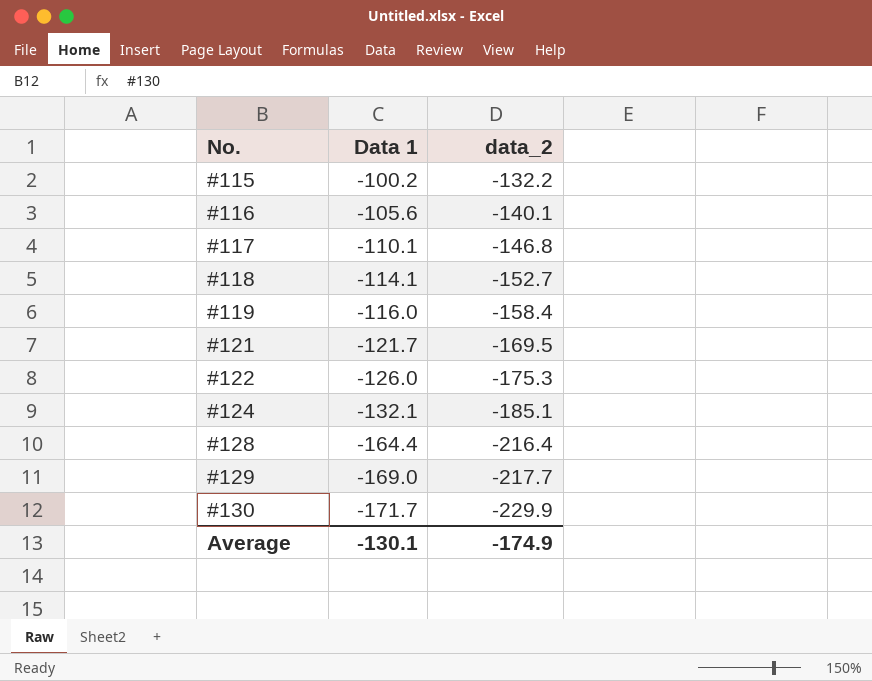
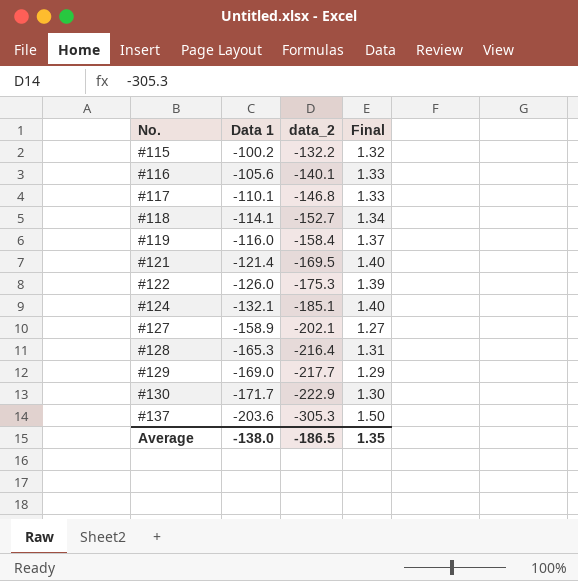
column Final | formula: none -> [data_2] / [Data 1]
#121 | Data 1: -121.7 -> -121.4
row #127: none -> -158.9 | -202.1 | 1.27
#128 | Data 1: -164.4 -> -165.3
#130 | data_2: -229.9 -> -222.9
row #137: none -> -203.6 | -305.3 | 1.50
Average | Data 1: -130.1 -> -138.0
Average | data_2: -174.9 -> -186.5

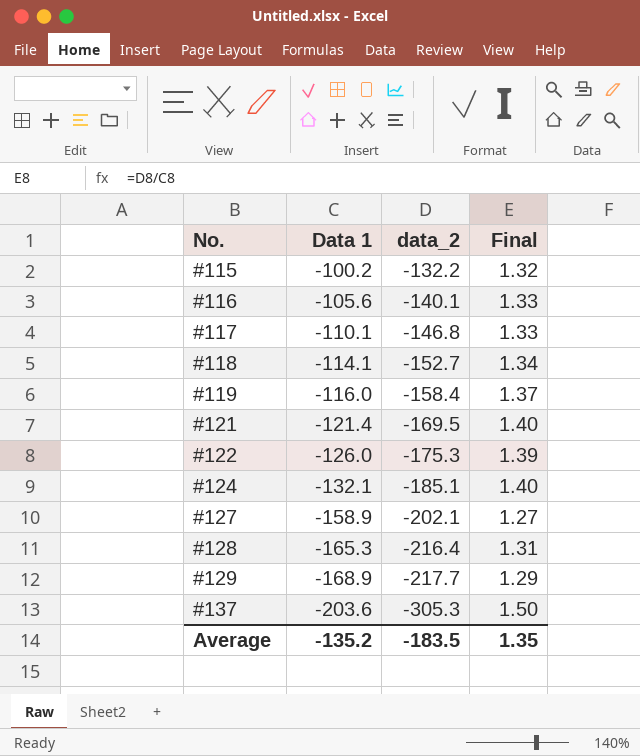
row #130: -171.7 | -222.9 | 1.30 -> none
#129 | Data 1: -169.0 -> -168.9
Average | Data 1: -138.0 -> -135.2
Average | data_2: -186.5 -> -183.5

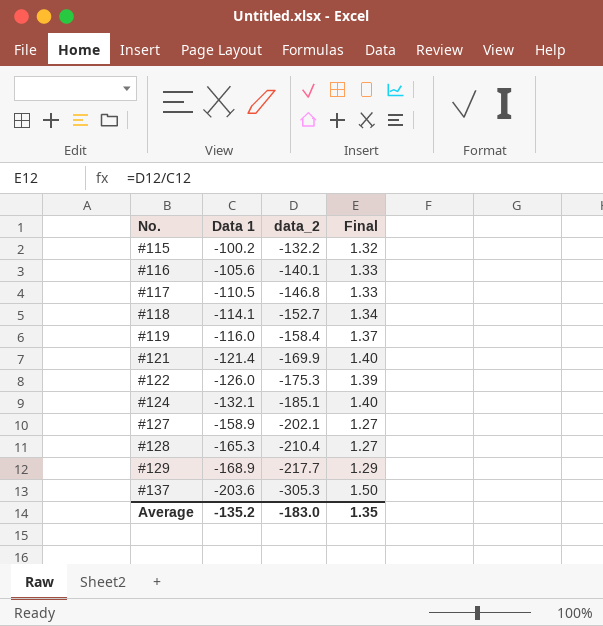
#117 | Data 1: -110.1 -> -110.5
#121 | data_2: -169.5 -> -169.9
#128 | data_2: -216.4 -> -210.4
#128 | Final: 1.31 -> 1.27
Average | data_2: -183.5 -> -183.0

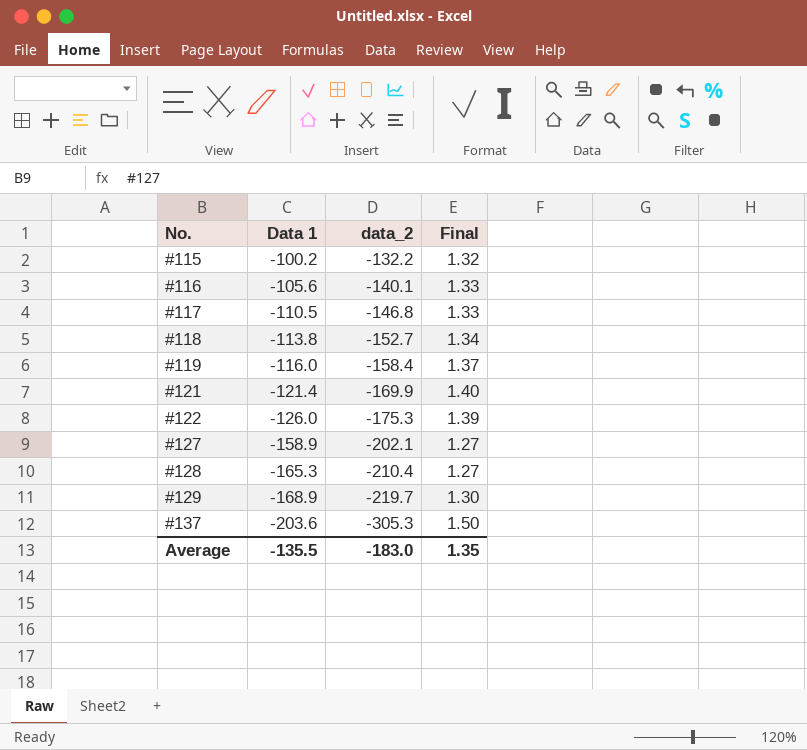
row #124: -132.1 | -185.1 | 1.40 -> none
#118 | Data 1: -114.1 -> -113.8
#129 | data_2: -217.7 -> -219.7
#129 | Final: 1.29 -> 1.30
Average | Data 1: -135.2 -> -135.5

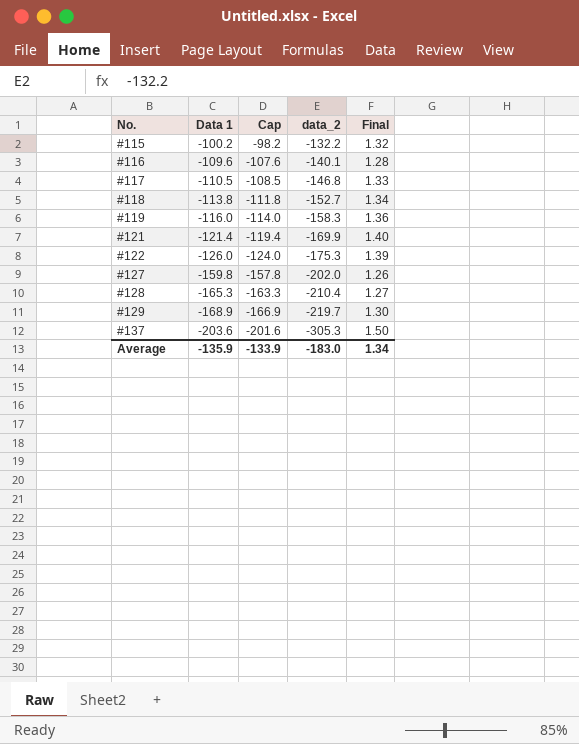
column Cap | formula: none -> [Data 1] + 2
#116 | Data 1: -105.6 -> -109.6
#116 | Final: 1.33 -> 1.28
#119 | data_2: -158.4 -> -158.3
#119 | Final: 1.37 -> 1.36
#127 | Data 1: -158.9 -> -159.8
#127 | data_2: -202.1 -> -202.0
#127 | Final: 1.27 -> 1.26
Average | Data 1: -135.5 -> -135.9
Average | Final: 1.35 -> 1.34

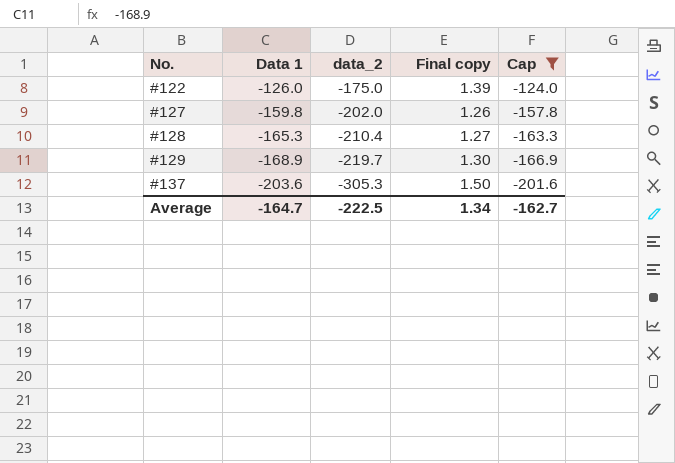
filter: none -> Cap <= -124.0
column name: Final -> Final copy
column Cap | position: 3 -> 5
#122 | data_2: -175.3 -> -175.0
Average | Data 1: -135.9 -> -164.7
Average | data_2: -183.0 -> -222.5
Average | Cap: -133.9 -> -162.7

